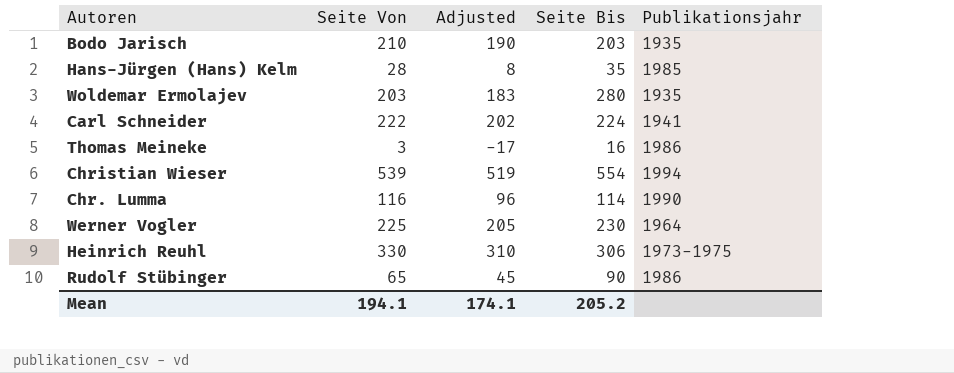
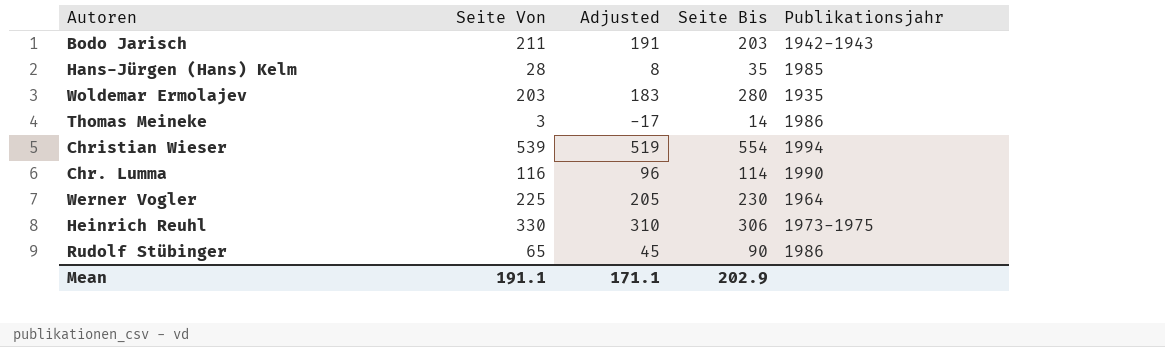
row Carl Schneider: 222 | 202 | 224 | 1941 -> none
Bodo Jarisch | Seite Von: 210 -> 211
Bodo Jarisch | Adjusted: 190 -> 191
Bodo Jarisch | Publikationsjahr: 1935 -> 1942-1943
Thomas Meineke | Seite Bis: 16 -> 14
Mean | Seite Von: 194.1 -> 191.1
Mean | Adjusted: 174.1 -> 171.1
Mean | Seite Bis: 205.2 -> 202.9

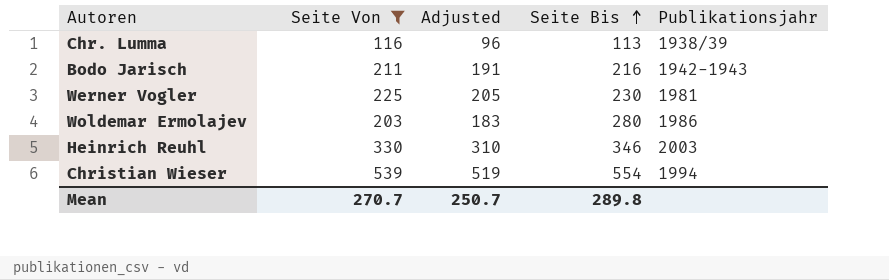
filter: none -> Seite Von >= 116
row order: none -> Seite Bis ascending
Chr. Lumma | Seite Bis: 114 -> 113
Chr. Lumma | Publikationsjahr: 1990 -> 1938/39
Bodo Jarisch | Seite Bis: 203 -> 216
Werner Vogler | Publikationsjahr: 1964 -> 1981
Woldemar Ermolajev | Publikationsjahr: 1935 -> 1986
Heinrich Reuhl | Seite Bis: 306 -> 346
Heinrich Reuhl | Publikationsjahr: 1973-1975 -> 2003
Mean | Seite Von: 191.1 -> 270.7
Mean | Adjusted: 171.1 -> 250.7
Mean | Seite Bis: 202.9 -> 289.8

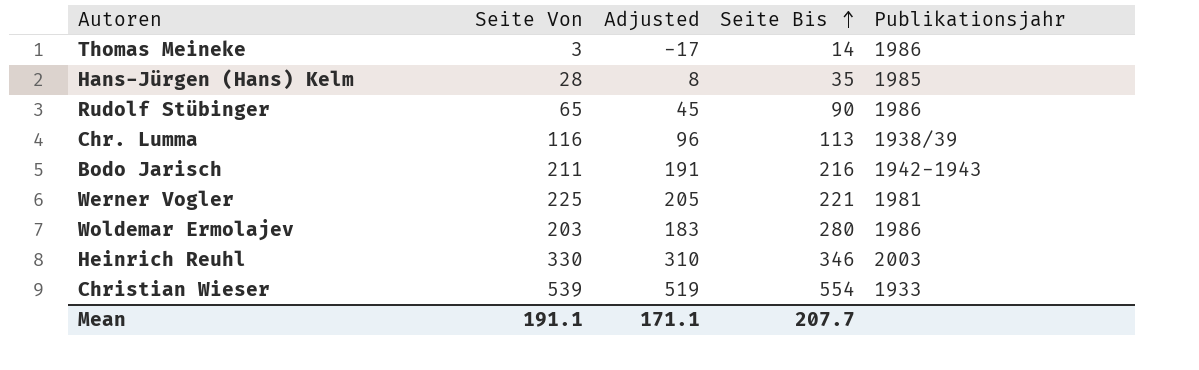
filter: Seite Von >= 116 -> none
Werner Vogler | Seite Bis: 230 -> 221
Christian Wieser | Publikationsjahr: 1994 -> 1933
Mean | Seite Von: 270.7 -> 191.1
Mean | Adjusted: 250.7 -> 171.1
Mean | Seite Bis: 289.8 -> 207.7

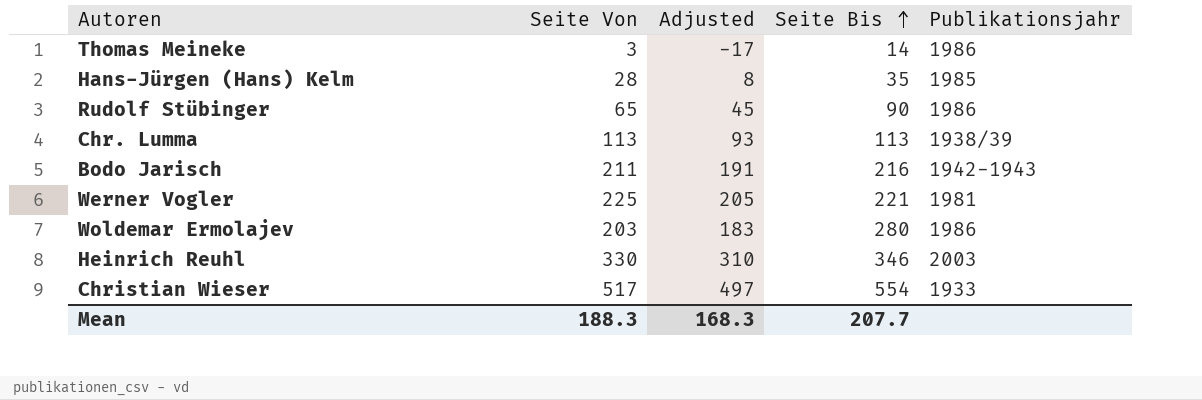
Chr. Lumma | Seite Von: 116 -> 113
Chr. Lumma | Adjusted: 96 -> 93
Christian Wieser | Seite Von: 539 -> 517
Christian Wieser | Adjusted: 519 -> 497
Mean | Seite Von: 191.1 -> 188.3
Mean | Adjusted: 171.1 -> 168.3

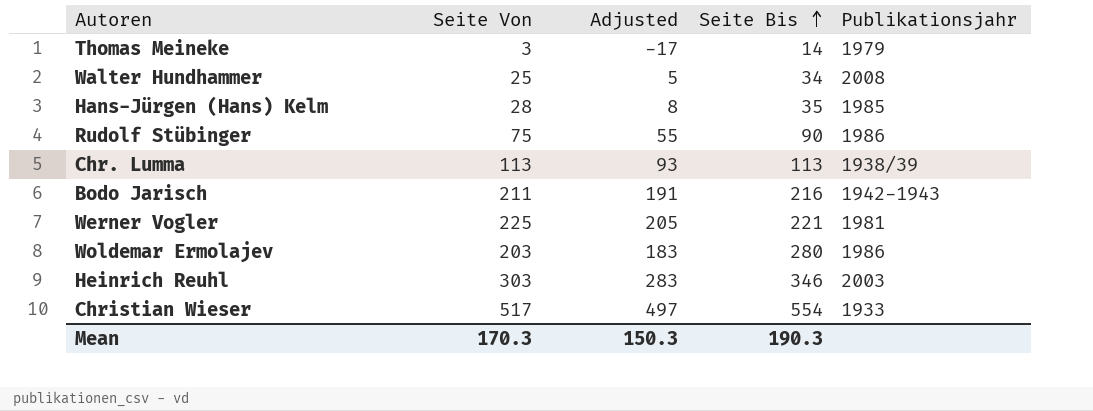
Thomas Meineke | Publikationsjahr: 1986 -> 1979
row Walter Hundhammer: none -> 25 | 5 | 34 | 2008
Rudolf Stübinger | Seite Von: 65 -> 75
Rudolf Stübinger | Adjusted: 45 -> 55
Heinrich Reuhl | Seite Von: 330 -> 303
Heinrich Reuhl | Adjusted: 310 -> 283
Mean | Seite Von: 188.3 -> 170.3
Mean | Adjusted: 168.3 -> 150.3
Mean | Seite Bis: 207.7 -> 190.3

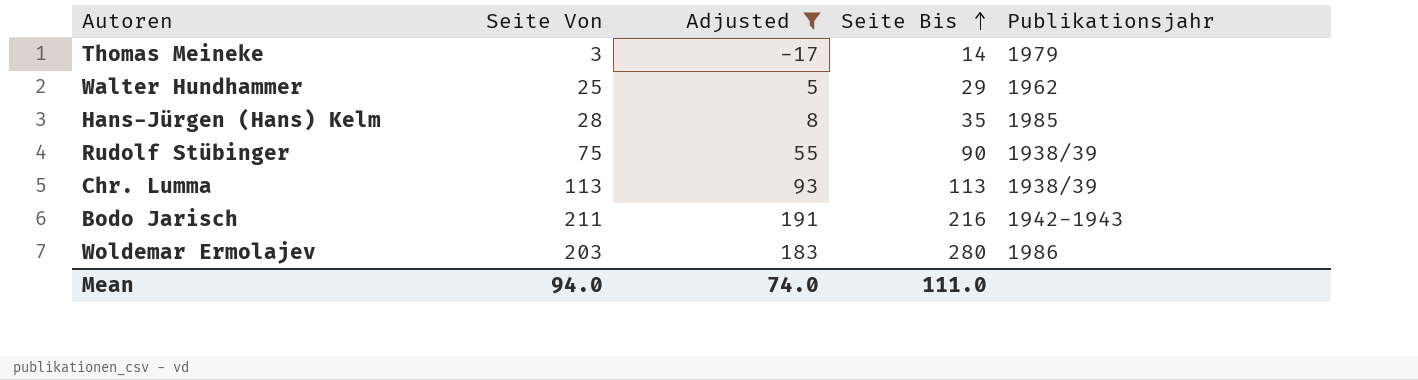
filter: none -> Adjusted <= 191
Walter Hundhammer | Seite Bis: 34 -> 29
Walter Hundhammer | Publikationsjahr: 2008 -> 1962
Rudolf Stübinger | Publikationsjahr: 1986 -> 1938/39
Mean | Seite Von: 170.3 -> 94.0
Mean | Adjusted: 150.3 -> 74.0
Mean | Seite Bis: 190.3 -> 111.0

